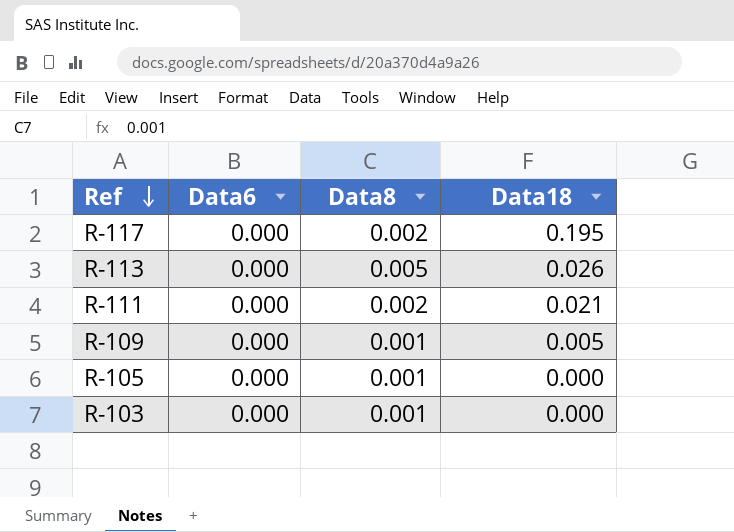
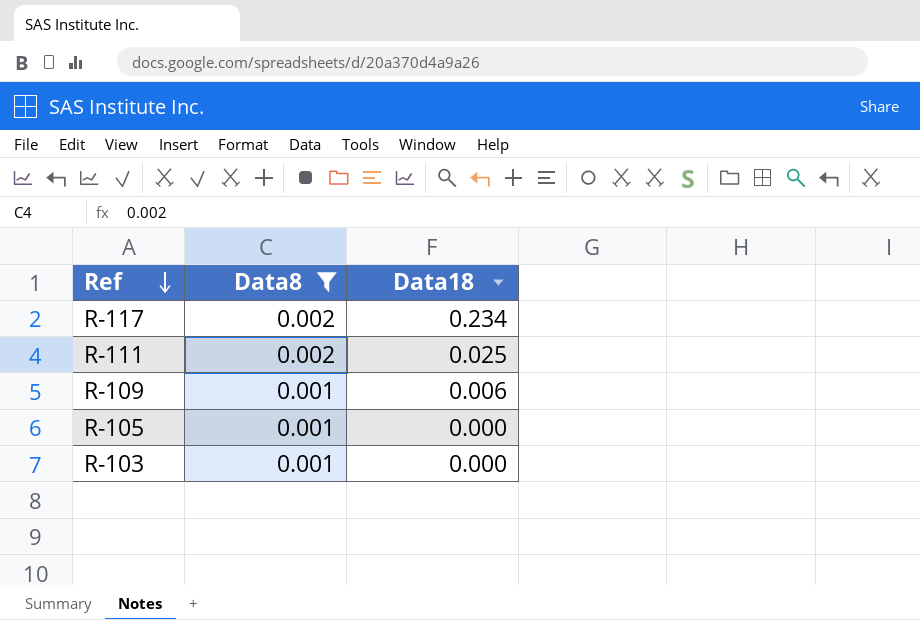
filter: none -> Data8 != 0.005
column Data6 | position: 2 -> none
R-117 | Data18: 0.195 -> 0.234
R-111 | Data18: 0.021 -> 0.025
R-109 | Data18: 0.005 -> 0.006

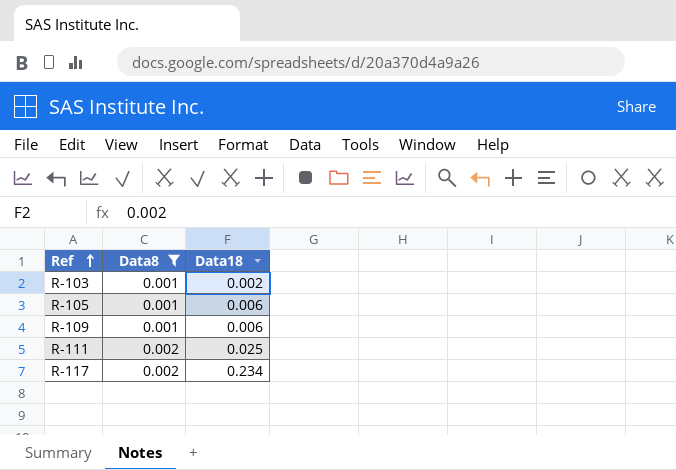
row order: Ref descending -> Ref ascending
R-103 | Data18: 0.000 -> 0.002
R-105 | Data18: 0.000 -> 0.006

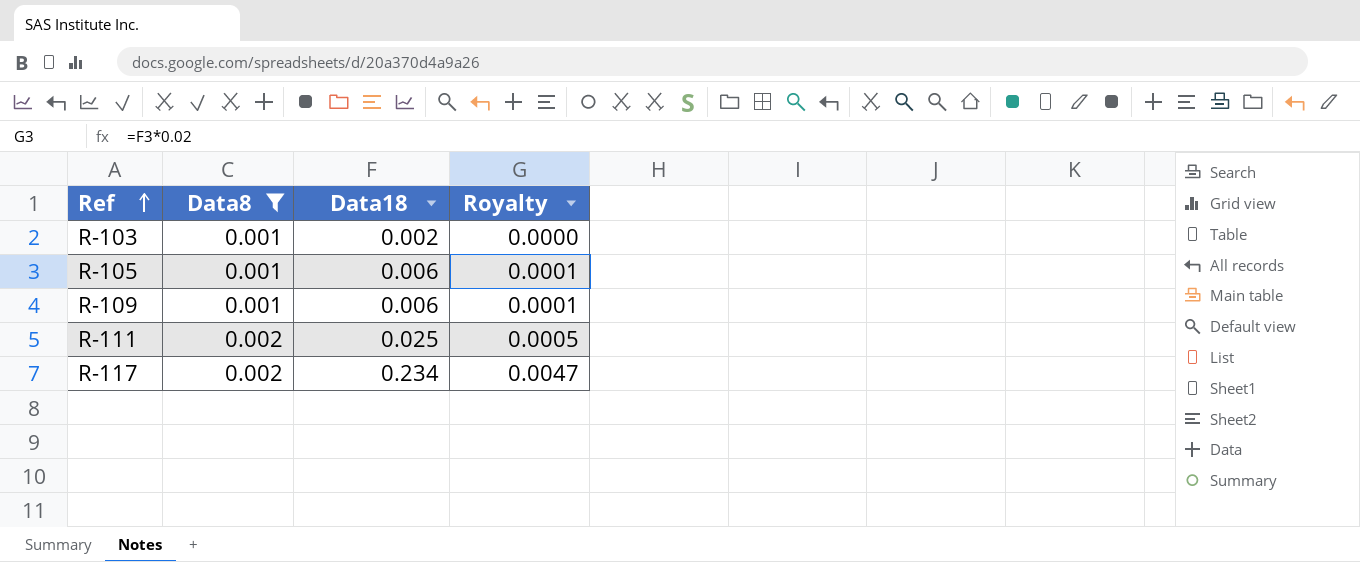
column Royalty | formula: none -> [Data18] * 0.02

